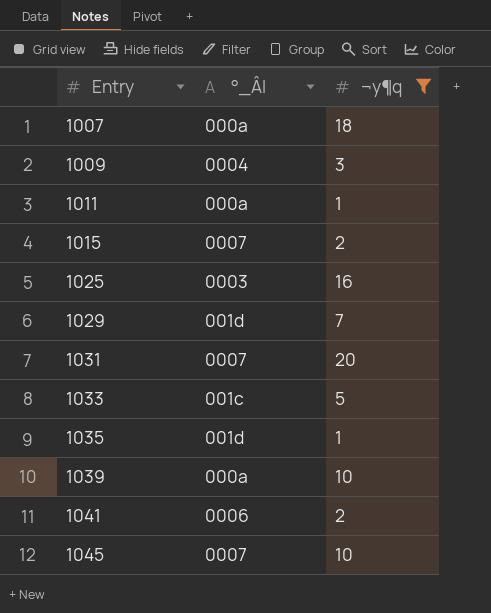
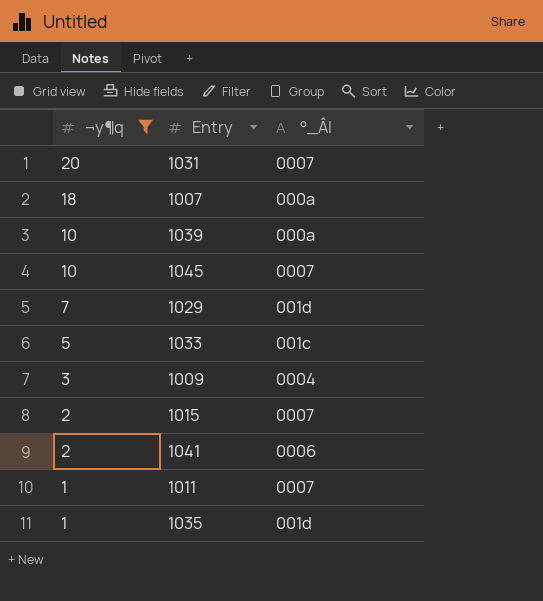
row order: Entry ascending -> ¬y¶q descending
column ¬y¶q | position: 3 -> 1
row 1025: 0003 | 16 -> none
1011 | °_ÂI: 000a -> 0007

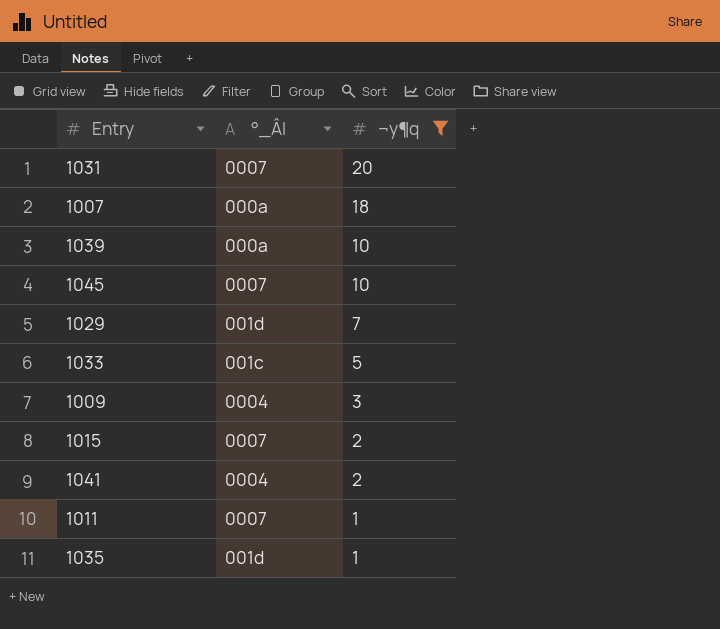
column ¬y¶q | position: 1 -> 3
1041 | °_ÂI: 0006 -> 0004

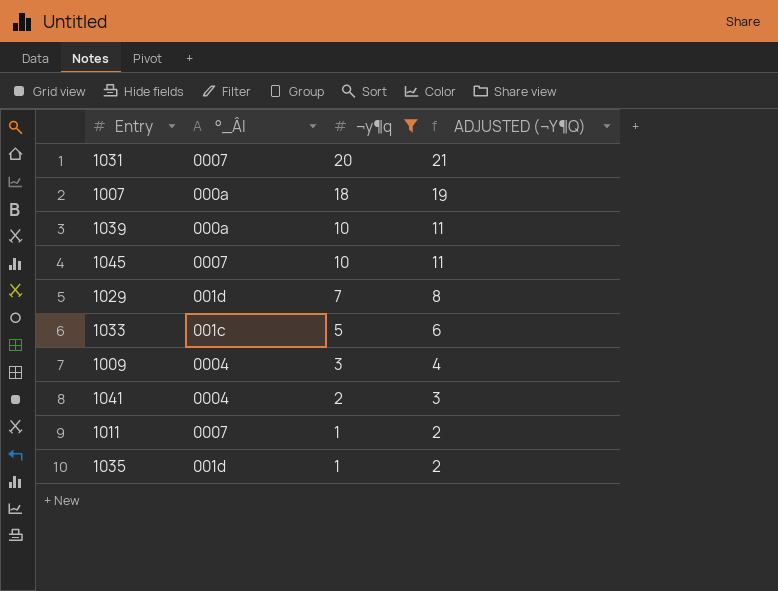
column ADJUSTED (¬Y¶Q) | formula: none -> [¬y¶q] + 1
row 1015: 0007 | 2 -> none

